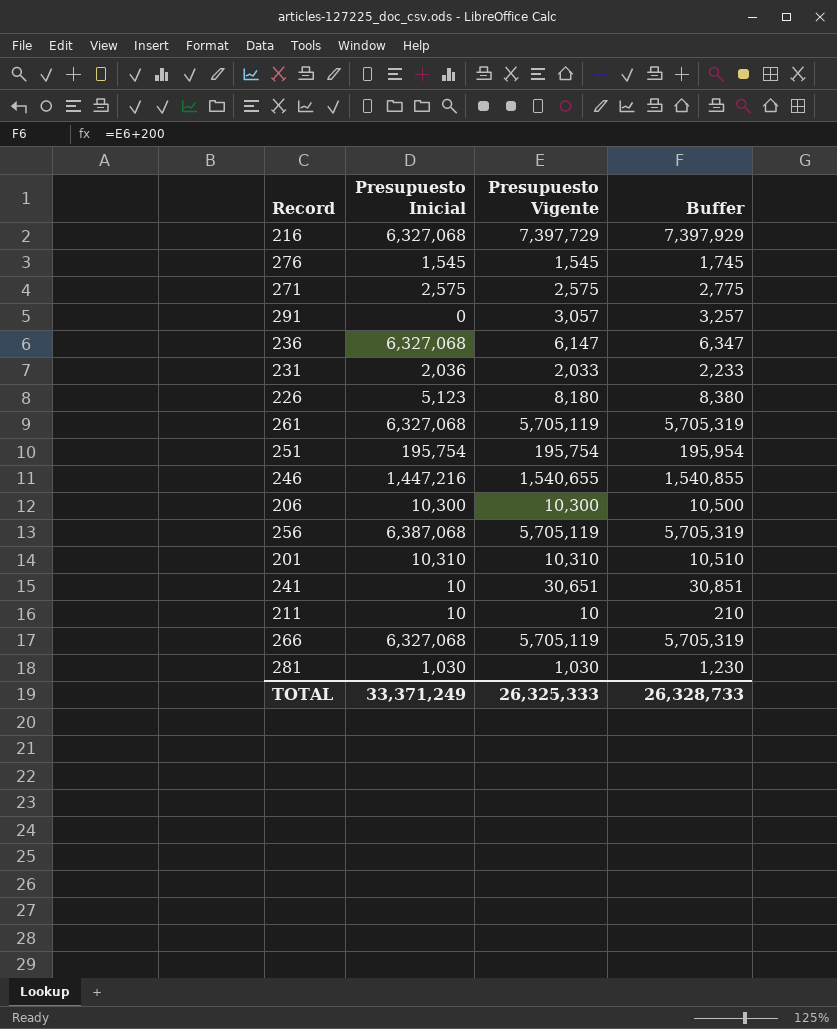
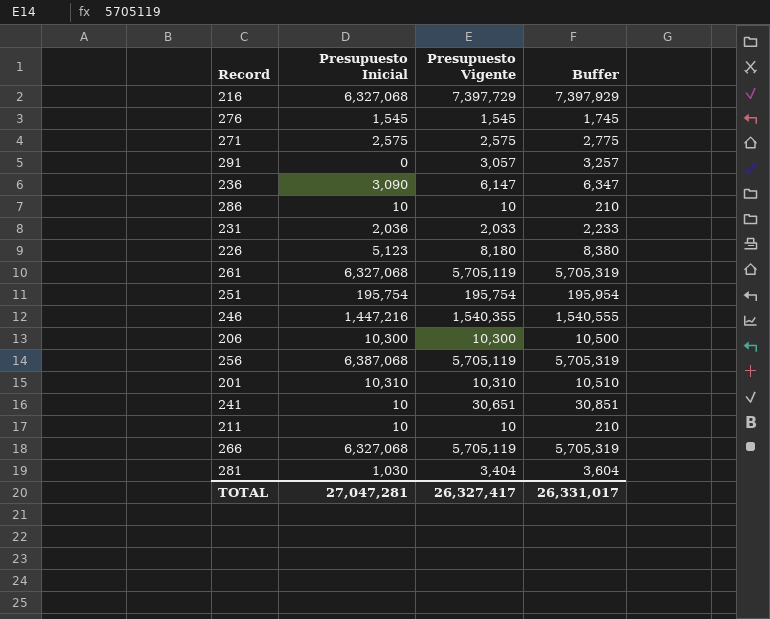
236 | Presupuesto Inicial: 6,327,068 -> 3,090
row 286: none -> 10 | 10 | 210
246 | Presupuesto Vigente: 1,540,655 -> 1,540,355
246 | Buffer: 1,540,855 -> 1,540,555
281 | Presupuesto Vigente: 1,030 -> 3,404
281 | Buffer: 1,230 -> 3,604
TOTAL | Presupuesto Inicial: 33,371,249 -> 27,047,281
TOTAL | Presupuesto Vigente: 26,325,333 -> 26,327,417
TOTAL | Buffer: 26,328,733 -> 26,331,017

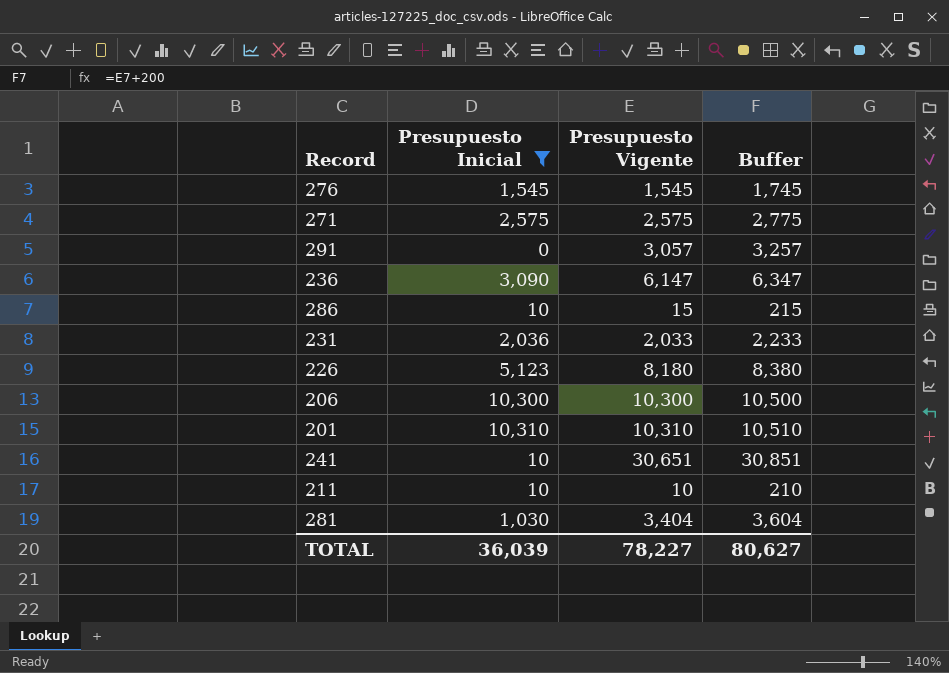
filter: none -> Presupuesto Inicial <= 10,310
286 | Presupuesto Vigente: 10 -> 15
286 | Buffer: 210 -> 215
TOTAL | Presupuesto Inicial: 27,047,281 -> 36,039
TOTAL | Presupuesto Vigente: 26,327,417 -> 78,227
TOTAL | Buffer: 26,331,017 -> 80,627

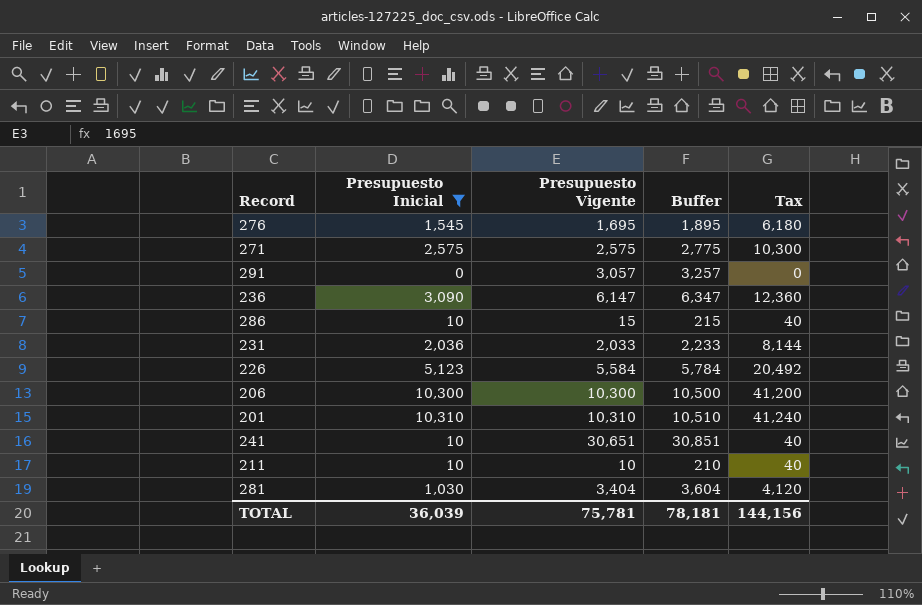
column Tax | formula: none -> [Presupuesto Inicial] * 4
276 | Presupuesto Vigente: 1,545 -> 1,695
276 | Buffer: 1,745 -> 1,895
226 | Presupuesto Vigente: 8,180 -> 5,584
226 | Buffer: 8,380 -> 5,784
TOTAL | Presupuesto Vigente: 78,227 -> 75,781
TOTAL | Buffer: 80,627 -> 78,181

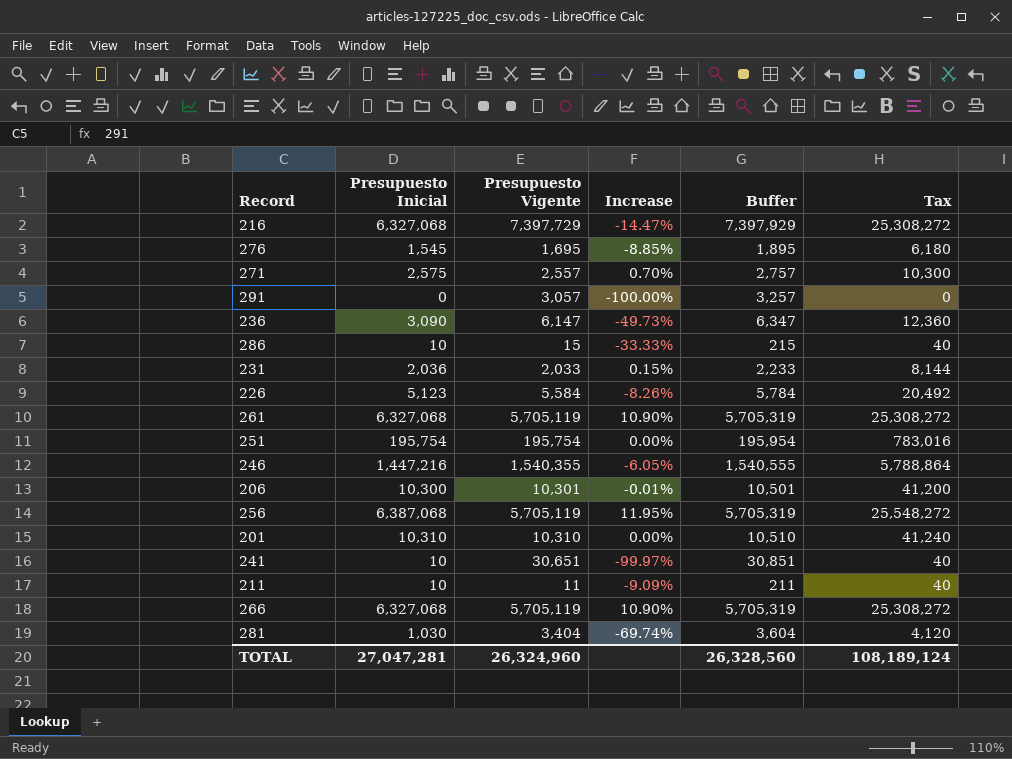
filter: Presupuesto Inicial <= 10,310 -> none
column Increase | formula: none -> ([Presupuesto Inicial] - [Presupuesto Vigente]) / [Presupuesto Vigente]
271 | Presupuesto Vigente: 2,575 -> 2,557
271 | Buffer: 2,775 -> 2,757
206 | Presupuesto Vigente: 10,300 -> 10,301
206 | Buffer: 10,500 -> 10,501
211 | Presupuesto Vigente: 10 -> 11
211 | Buffer: 210 -> 211
TOTAL | Presupuesto Inicial: 36,039 -> 27,047,281
TOTAL | Presupuesto Vigente: 75,781 -> 26,324,960
TOTAL | Buffer: 78,181 -> 26,328,560
TOTAL | Tax: 144,156 -> 108,189,124

